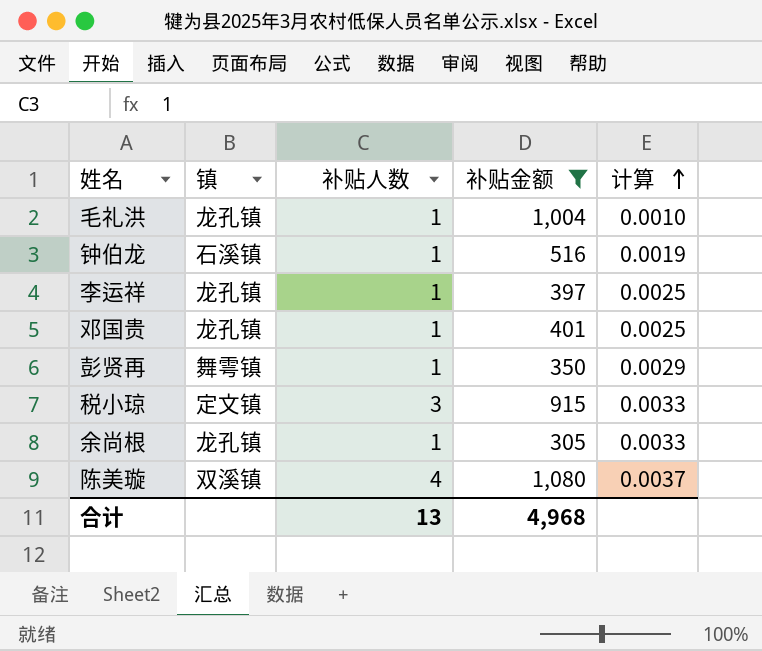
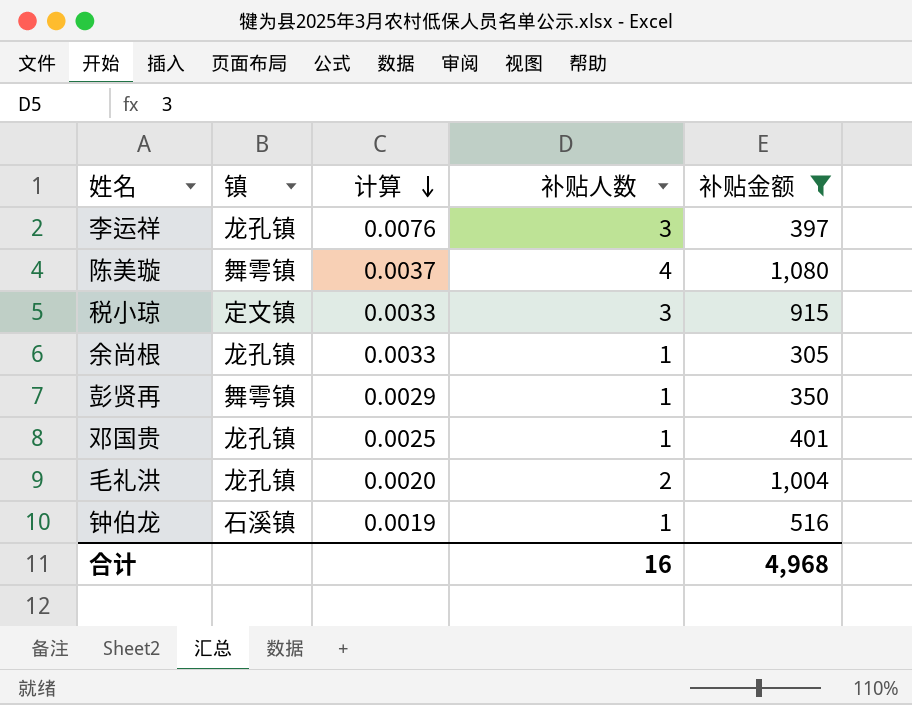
row order: 计算 ascending -> 计算 descending
column 计算 | position: 5 -> 3
李运祥 | 计算: 0.0025 -> 0.0076
李运祥 | 补贴人数: 1 -> 3
陈美璇 | 镇: 双溪镇 -> 舞雩镇
毛礼洪 | 计算: 0.0010 -> 0.0020
毛礼洪 | 补贴人数: 1 -> 2
合计 | 补贴人数: 13 -> 16

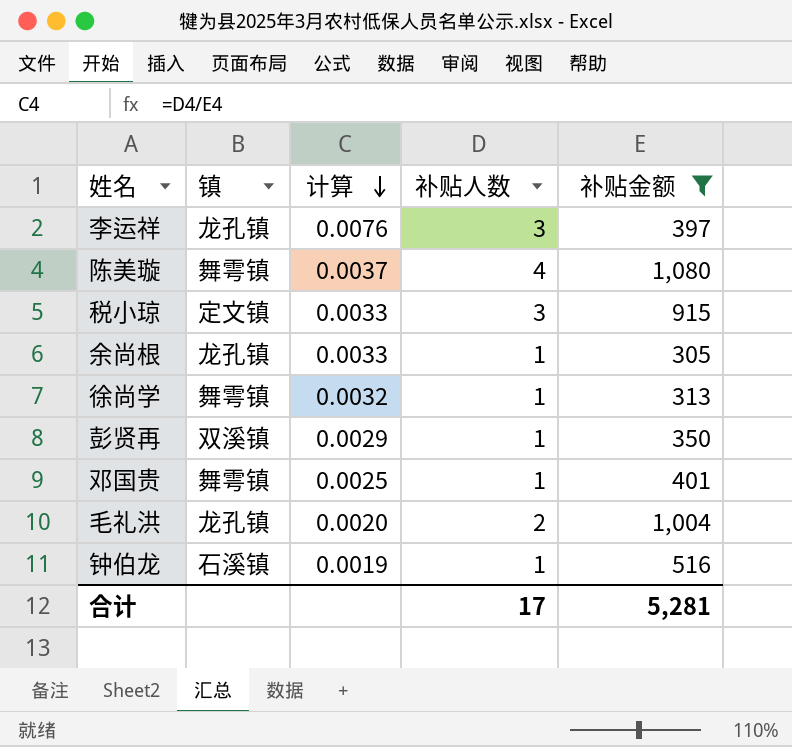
row 徐尚学: none -> 舞雩镇 | 0.0032 | 1 | 313
彭贤再 | 镇: 舞雩镇 -> 双溪镇
邓国贵 | 镇: 龙孔镇 -> 舞雩镇
合计 | 补贴人数: 16 -> 17
合计 | 补贴金额: 4,968 -> 5,281

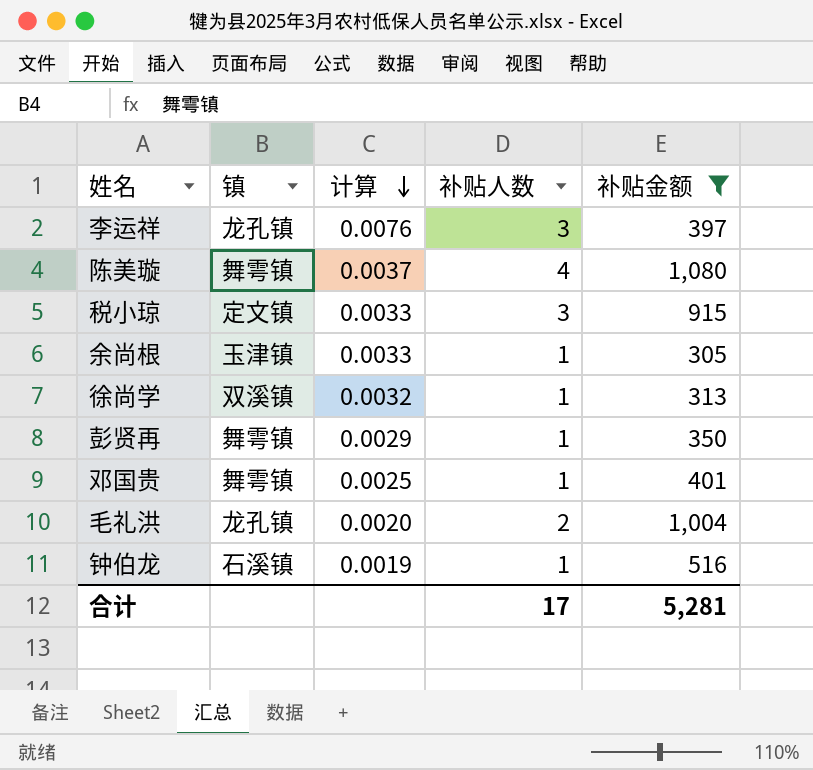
余尚根 | 镇: 龙孔镇 -> 玉津镇
徐尚学 | 镇: 舞雩镇 -> 双溪镇
彭贤再 | 镇: 双溪镇 -> 舞雩镇

